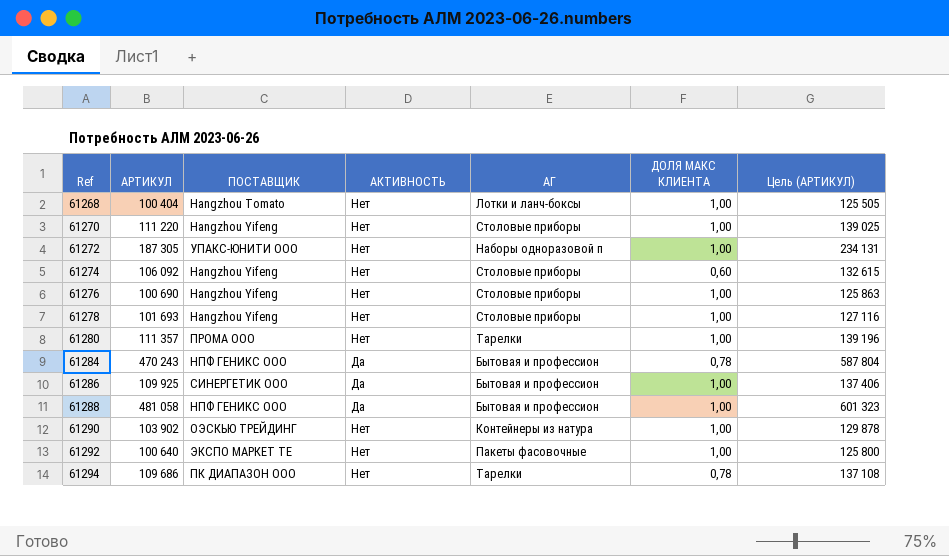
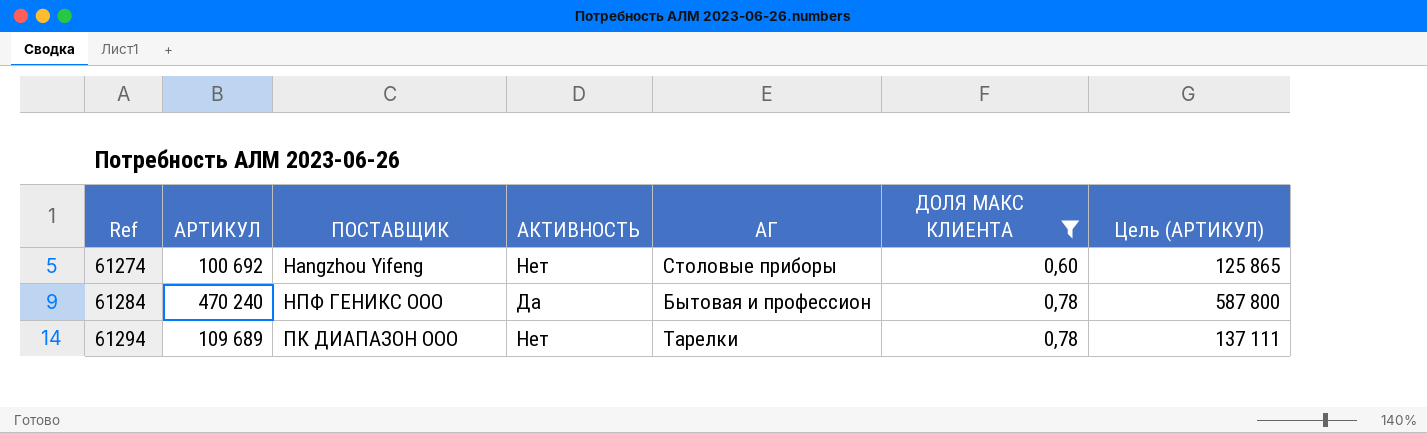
filter: none -> ДОЛЯ МАКС КЛИЕНТА != 1,00
61274 | АРТИКУЛ: 106 092 -> 100 692
61274 | Цель (АРТИКУЛ): 132 615 -> 125 865
61284 | АРТИКУЛ: 470 243 -> 470 240
61284 | Цель (АРТИКУЛ): 587 804 -> 587 800
61294 | АРТИКУЛ: 109 686 -> 109 689
61294 | Цель (АРТИКУЛ): 137 108 -> 137 111

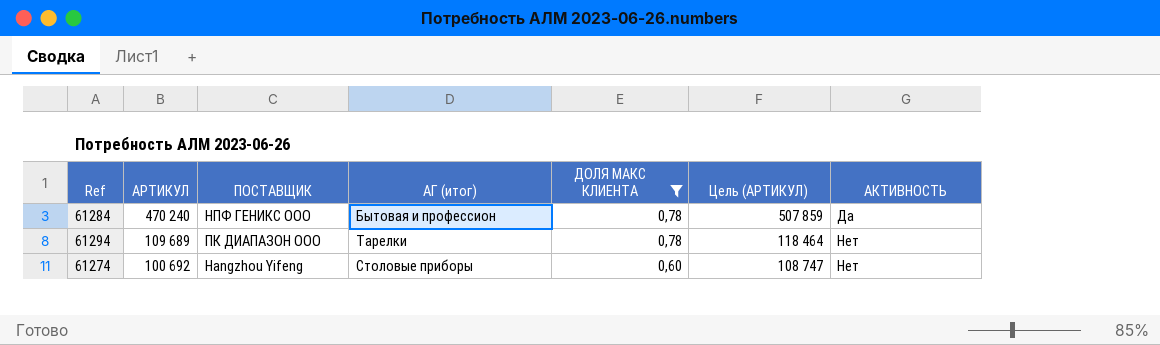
row order: Ref ascending -> АРТИКУЛ descending
column name: АГ -> АГ (итог)
column Цель (АРТИКУЛ) | formula: [АРТИКУЛ] * 1,25 -> [АРТИКУЛ] * 1,08
column АКТИВНОСТЬ | position: 4 -> 7

